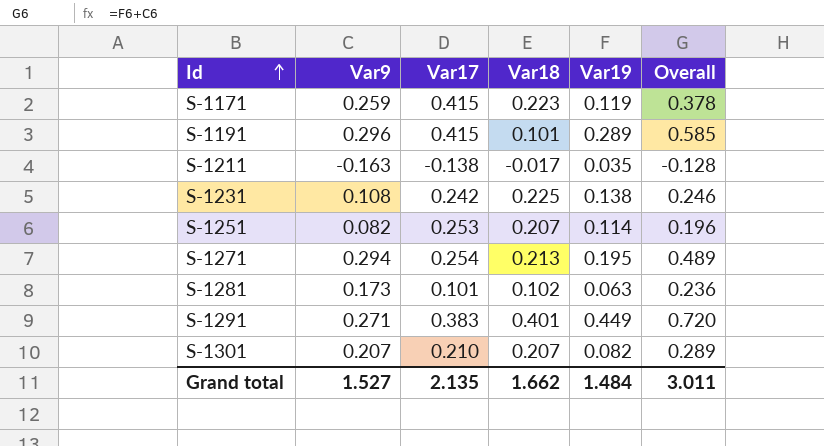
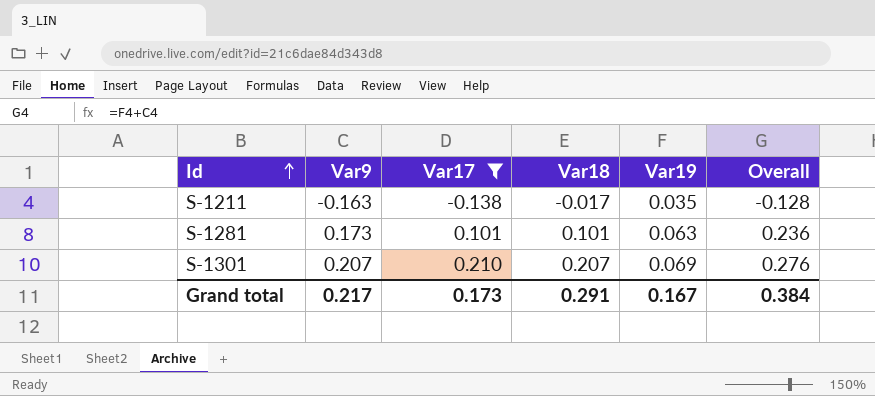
filter: none -> Var17 <= 0.210
S-1281 | Var18: 0.102 -> 0.101
S-1301 | Var19: 0.082 -> 0.069
S-1301 | Overall: 0.289 -> 0.276
Grand total | Var9: 1.527 -> 0.217
Grand total | Var17: 2.135 -> 0.173
Grand total | Var18: 1.662 -> 0.291
Grand total | Var19: 1.484 -> 0.167
Grand total | Overall: 3.011 -> 0.384

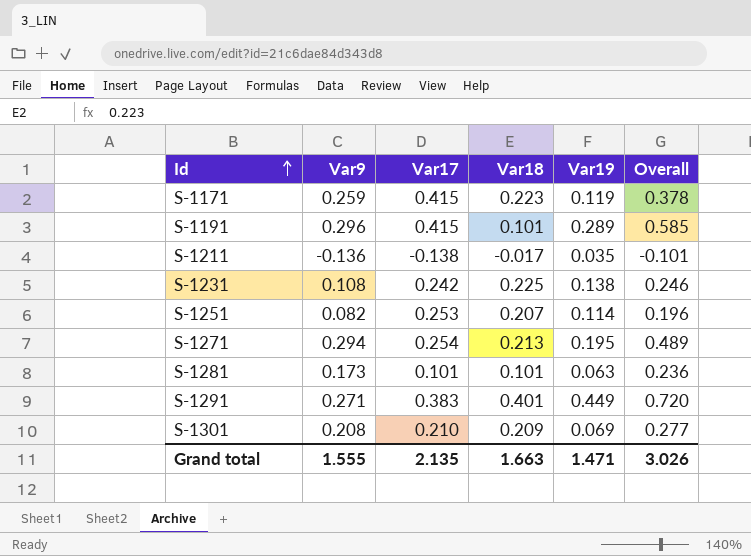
filter: Var17 <= 0.210 -> none
S-1211 | Var9: -0.163 -> -0.136
S-1211 | Overall: -0.128 -> -0.101
S-1301 | Var9: 0.207 -> 0.208
S-1301 | Var18: 0.207 -> 0.209
S-1301 | Overall: 0.276 -> 0.277
Grand total | Var9: 0.217 -> 1.555
Grand total | Var17: 0.173 -> 2.135
Grand total | Var18: 0.291 -> 1.663
Grand total | Var19: 0.167 -> 1.471
Grand total | Overall: 0.384 -> 3.026

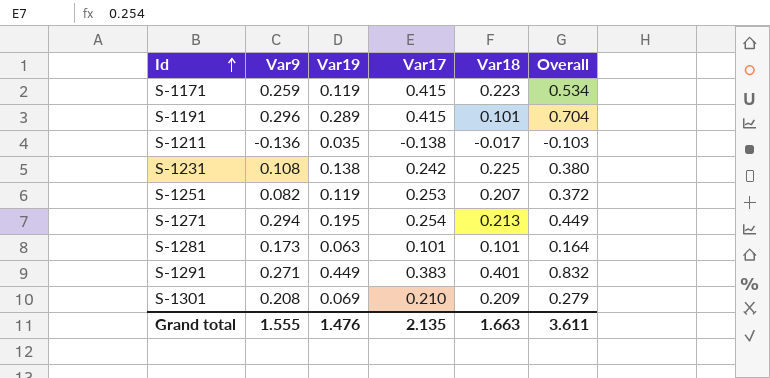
column Var19 | position: 5 -> 3
column Overall | formula: [Var9] + [Var19] -> [Var19] + [Var17]
S-1251 | Var19: 0.114 -> 0.119
Grand total | Var19: 1.471 -> 1.476
Grand total | Overall: 3.026 -> 3.611

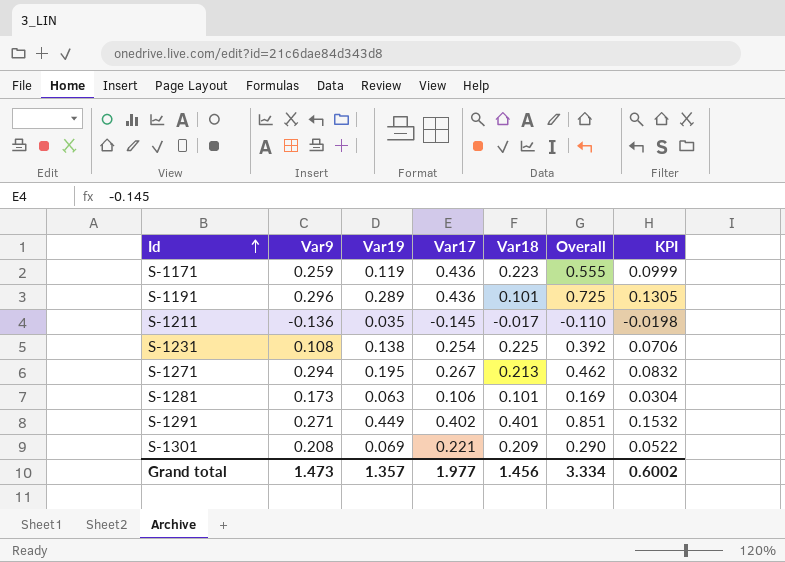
column KPI | formula: none -> [Overall] * 0.18
row S-1251: 0.082 | 0.119 | 0.253 | 0.207 | 0.372 -> none
S-1171 | Var17: 0.415 -> 0.436
S-1171 | Overall: 0.534 -> 0.555
S-1191 | Var17: 0.415 -> 0.436
S-1191 | Overall: 0.704 -> 0.725
S-1211 | Var17: -0.138 -> -0.145
S-1211 | Overall: -0.103 -> -0.110
S-1231 | Var17: 0.242 -> 0.254
S-1231 | Overall: 0.380 -> 0.392
S-1271 | Var17: 0.254 -> 0.267
S-1271 | Overall: 0.449 -> 0.462
S-1281 | Var17: 0.101 -> 0.106
S-1281 | Overall: 0.164 -> 0.169
S-1291 | Var17: 0.383 -> 0.402
S-1291 | Overall: 0.832 -> 0.851
S-1301 | Var17: 0.210 -> 0.221
S-1301 | Overall: 0.279 -> 0.290
Grand total | Var9: 1.555 -> 1.473
Grand total | Var19: 1.476 -> 1.357
Grand total | Var17: 2.135 -> 1.977
Grand total | Var18: 1.663 -> 1.456
Grand total | Overall: 3.611 -> 3.334

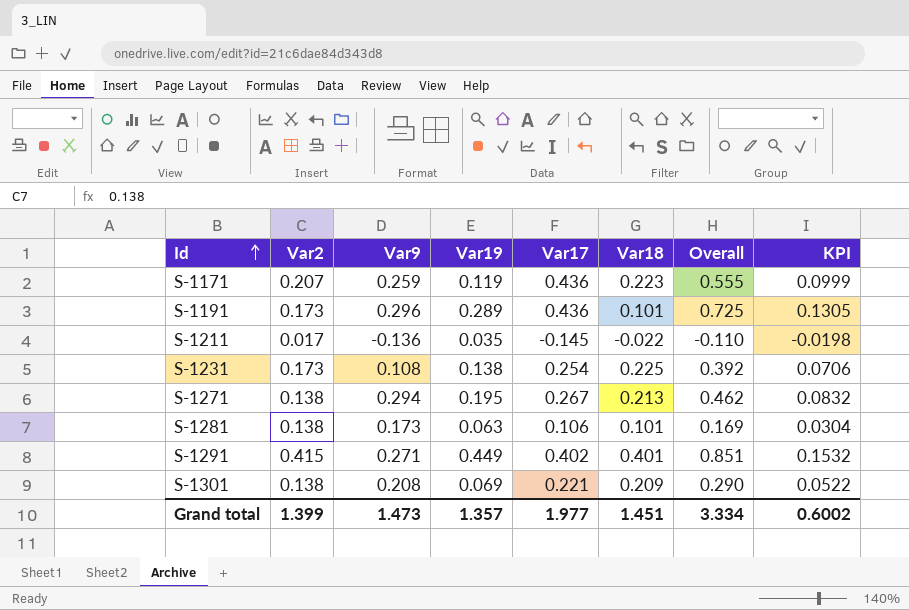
column Var2 | position: none -> 2
S-1211 | Var18: -0.017 -> -0.022
Grand total | Var18: 1.456 -> 1.451

